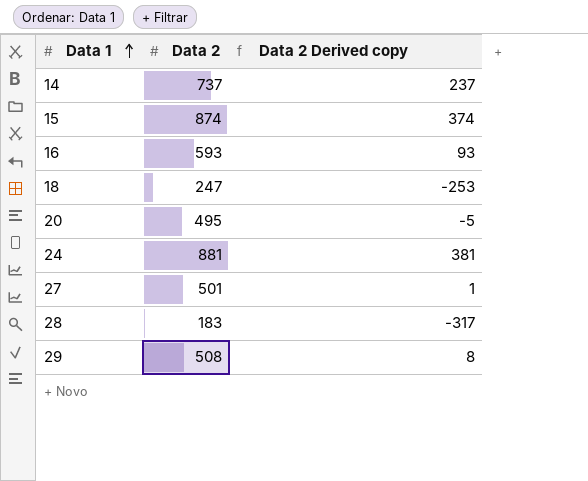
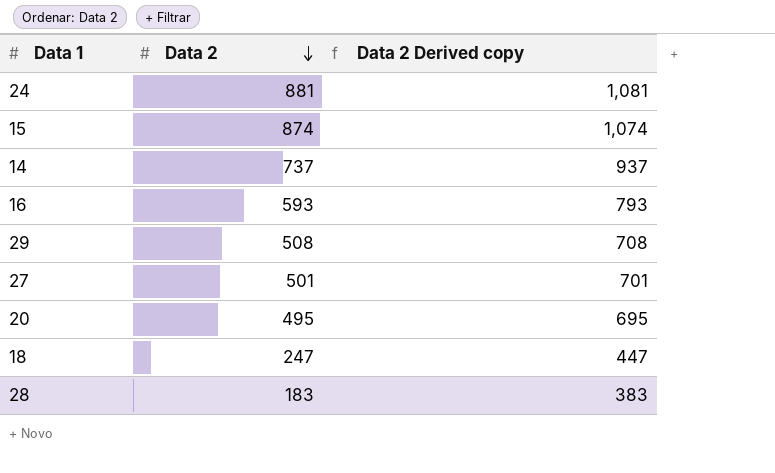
row order: Data 1 ascending -> Data 2 descending
column Data 2 Derived copy | formula: [Data 2] - 500 -> [Data 2] + 200

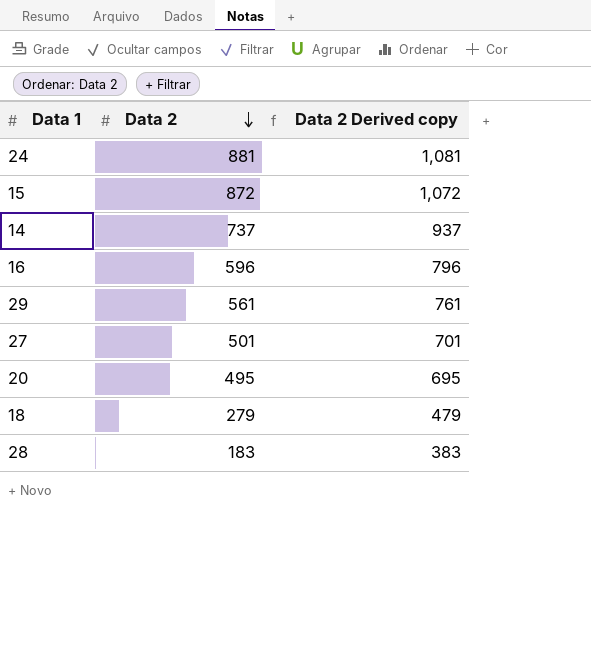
15 | Data 2: 874 -> 872
15 | Data 2 Derived copy: 1,074 -> 1,072
16 | Data 2: 593 -> 596
16 | Data 2 Derived copy: 793 -> 796
29 | Data 2: 508 -> 561
29 | Data 2 Derived copy: 708 -> 761
18 | Data 2: 247 -> 279
18 | Data 2 Derived copy: 447 -> 479

